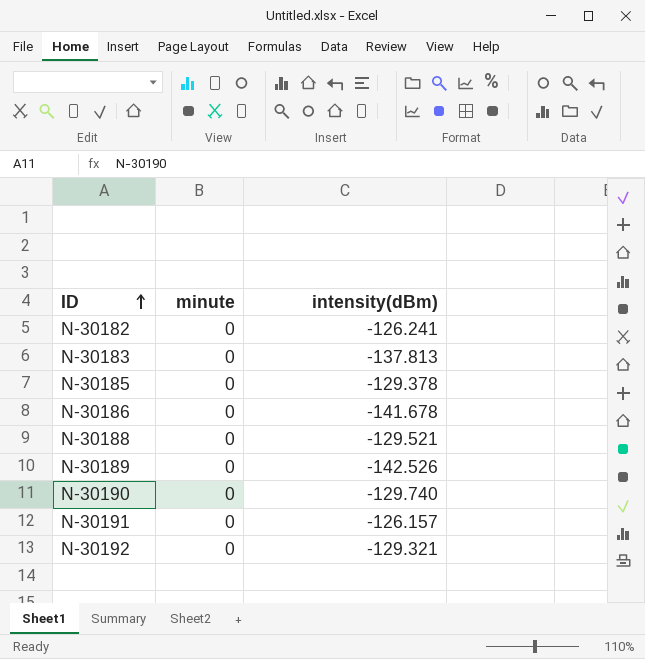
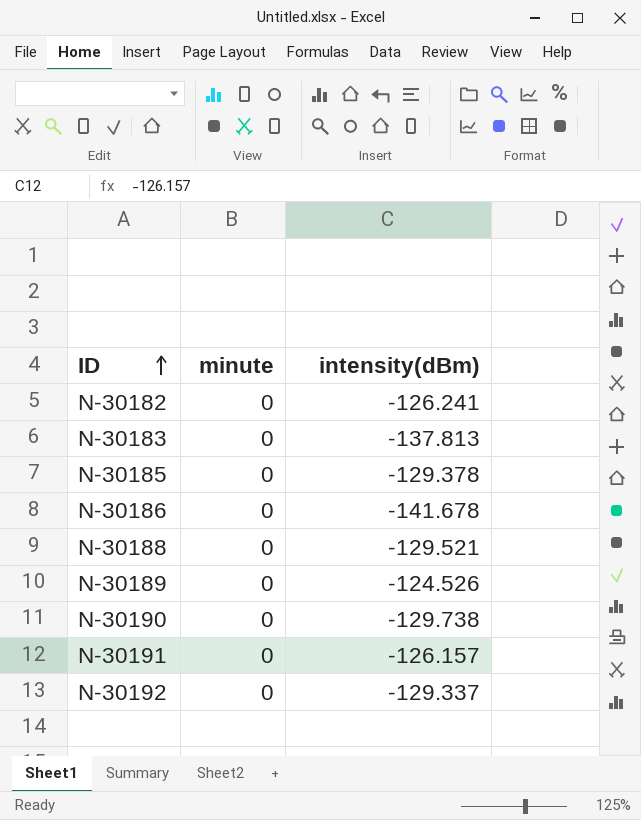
N-30189 | intensity(dBm): -142.526 -> -124.526
N-30190 | intensity(dBm): -129.740 -> -129.738
N-30192 | intensity(dBm): -129.321 -> -129.337

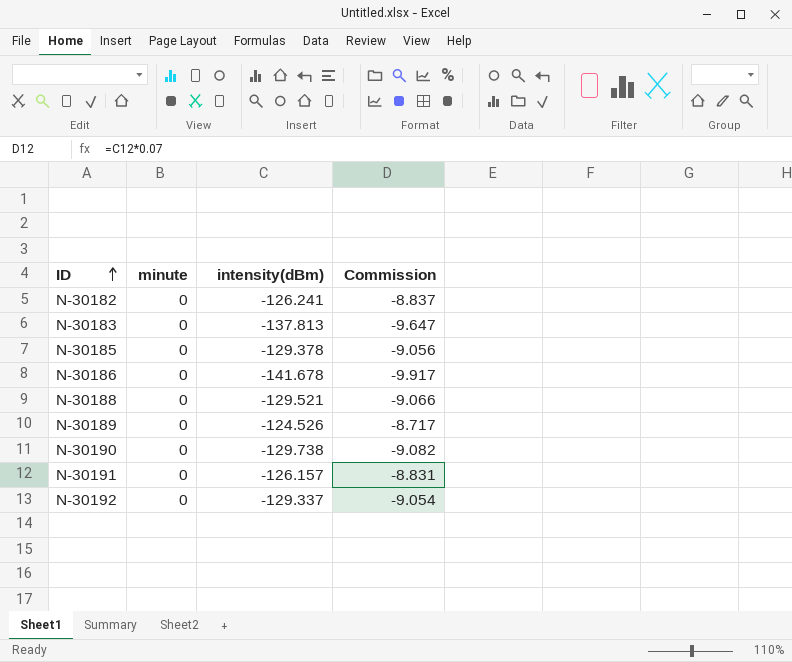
column Commission | formula: none -> [intensity(dBm)] * 0.07

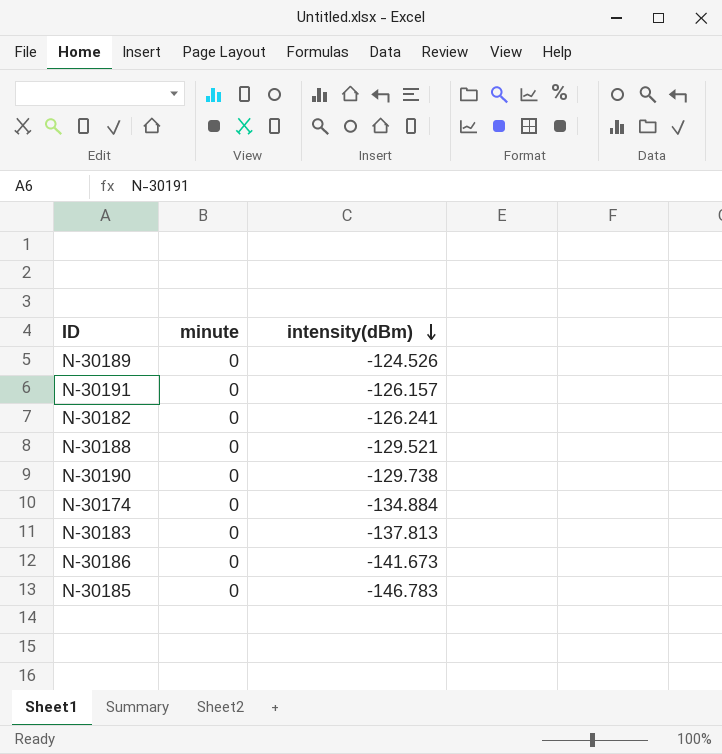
row order: ID ascending -> intensity(dBm) descending
column Commission | formula: [intensity(dBm)] * 0.07 -> none
row N-30192: 0 | -129.337 | -9.054 -> none
row N-30174: none -> 0 | -134.884
N-30186 | intensity(dBm): -141.678 -> -141.673
N-30185 | intensity(dBm): -129.378 -> -146.783

